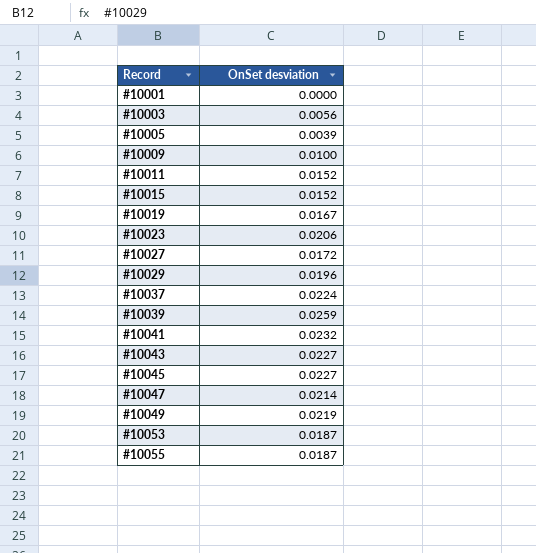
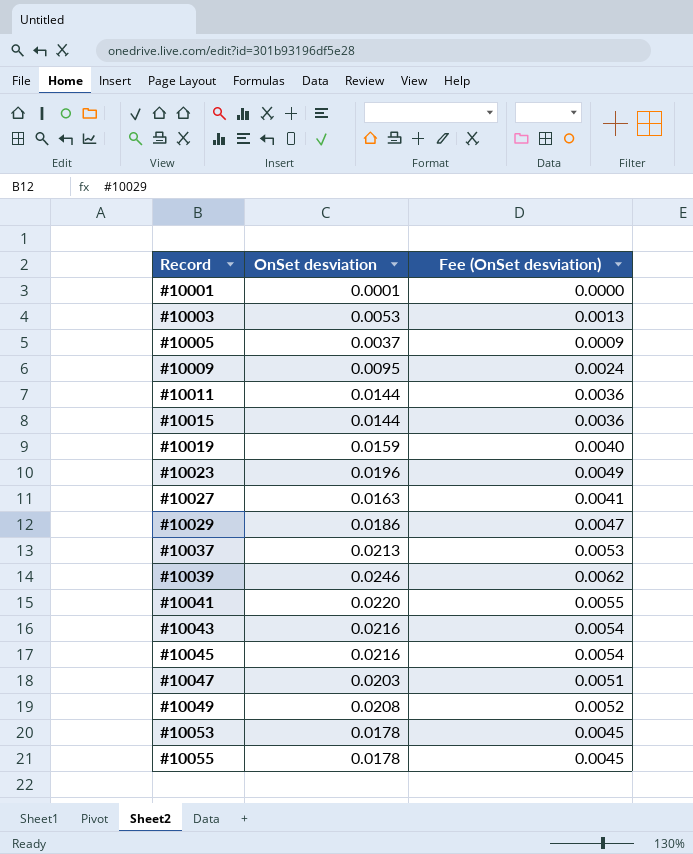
column Fee (OnSet desviation) | formula: none -> [OnSet desviation] * 0.25
#10001 | OnSet desviation: 0.0000 -> 0.0001
#10003 | OnSet desviation: 0.0056 -> 0.0053
#10005 | OnSet desviation: 0.0039 -> 0.0037
#10009 | OnSet desviation: 0.0100 -> 0.0095
#10011 | OnSet desviation: 0.0152 -> 0.0144
#10015 | OnSet desviation: 0.0152 -> 0.0144
#10019 | OnSet desviation: 0.0167 -> 0.0159
#10023 | OnSet desviation: 0.0206 -> 0.0196
#10027 | OnSet desviation: 0.0172 -> 0.0163
#10029 | OnSet desviation: 0.0196 -> 0.0186
#10037 | OnSet desviation: 0.0224 -> 0.0213
#10039 | OnSet desviation: 0.0259 -> 0.0246
#10041 | OnSet desviation: 0.0232 -> 0.0220
#10043 | OnSet desviation: 0.0227 -> 0.0216
#10045 | OnSet desviation: 0.0227 -> 0.0216
#10047 | OnSet desviation: 0.0214 -> 0.0203
#10049 | OnSet desviation: 0.0219 -> 0.0208
#10053 | OnSet desviation: 0.0187 -> 0.0178
#10055 | OnSet desviation: 0.0187 -> 0.0178

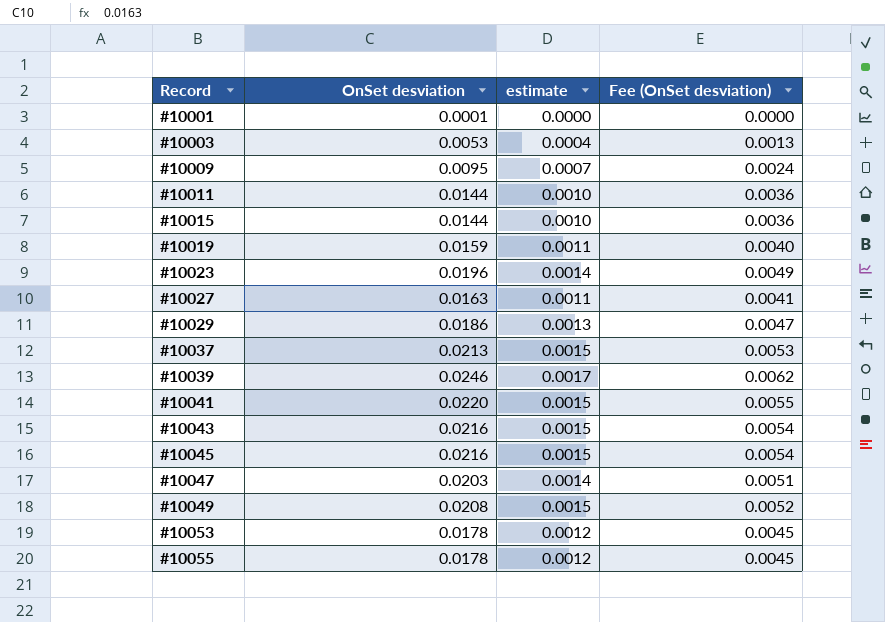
column estimate | formula: none -> [OnSet desviation] * 0.07
row #10005: 0.0037 | 0.0009 -> none

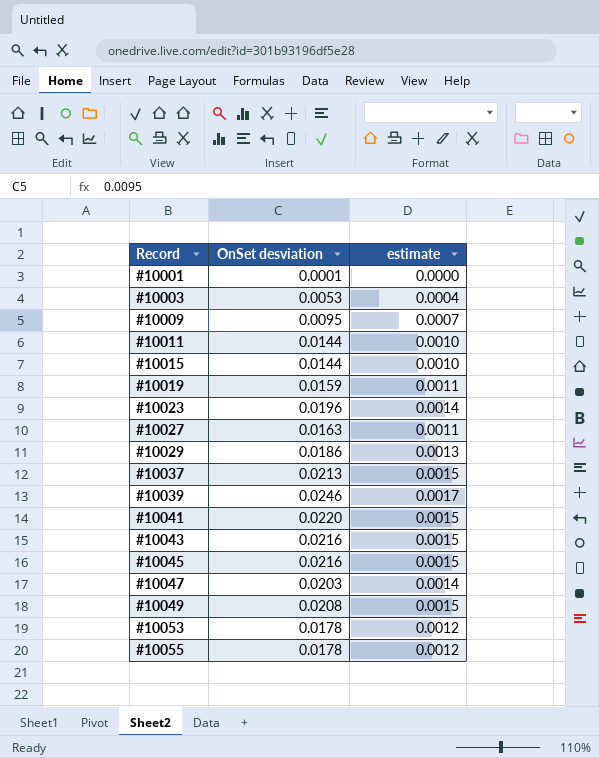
column Fee (OnSet desviation) | formula: [OnSet desviation] * 0.25 -> none

